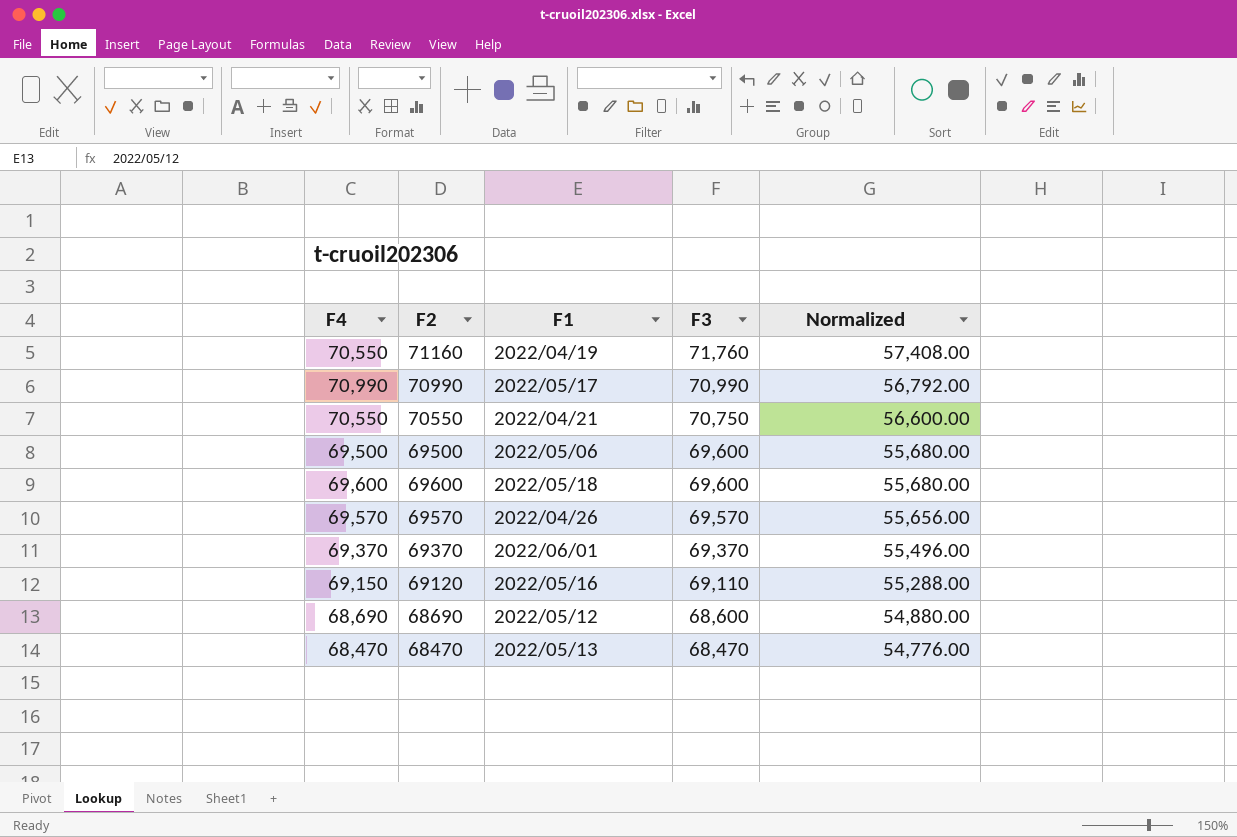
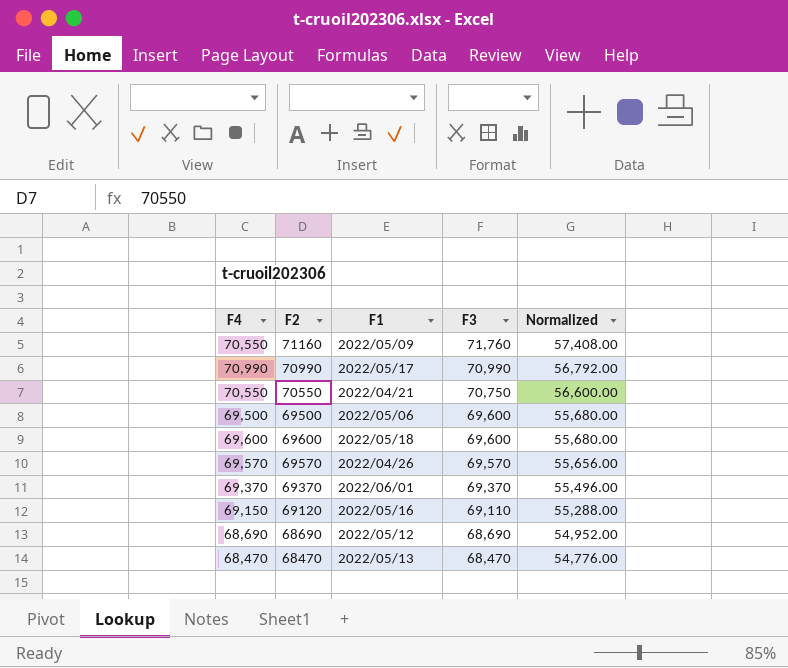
71160 | F1: 2022/04/19 -> 2022/05/09
68690 | F3: 68,600 -> 68,690
68690 | Normalized: 54,880.00 -> 54,952.00

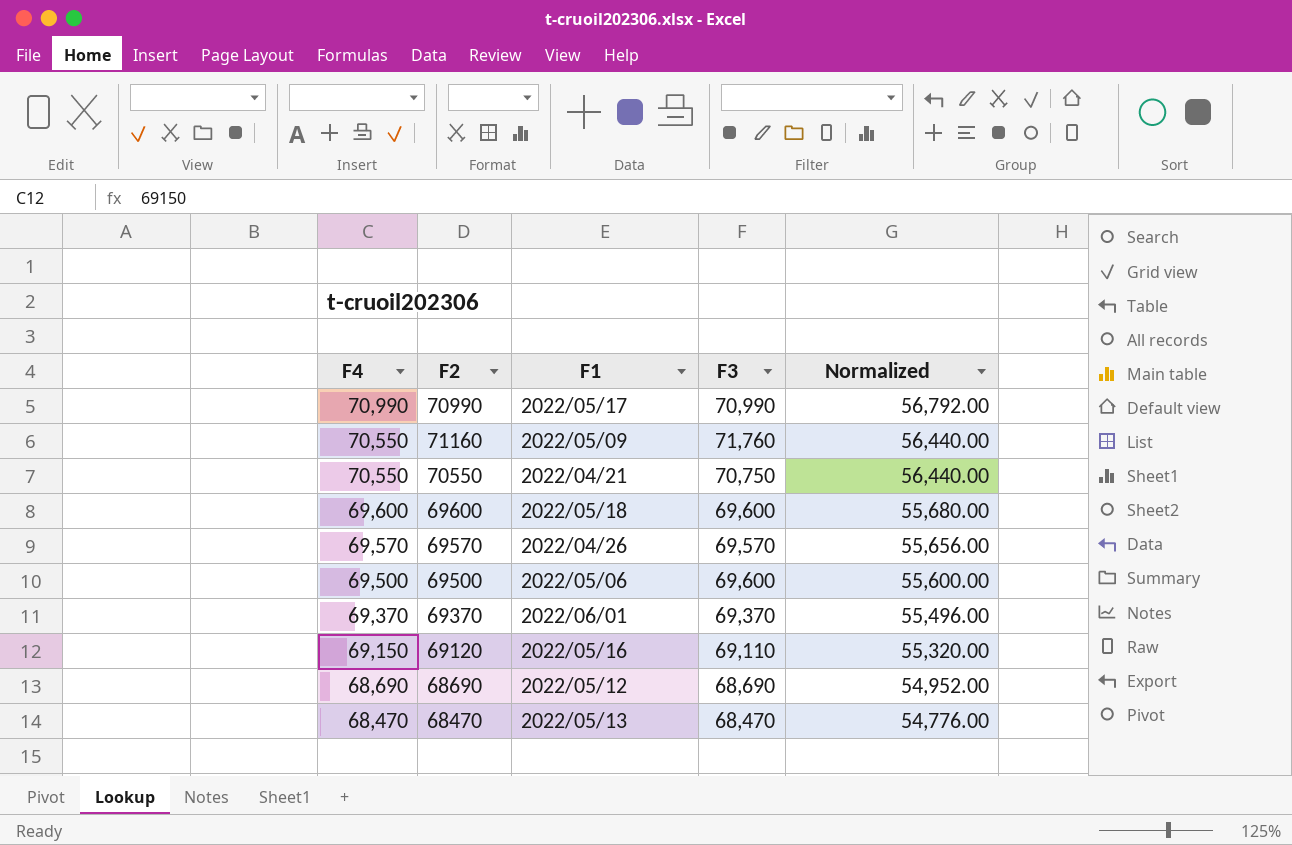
row order: F3 descending -> F4 descending
column Normalized | formula: [F3] * 0.8 -> [F4] * 0.8

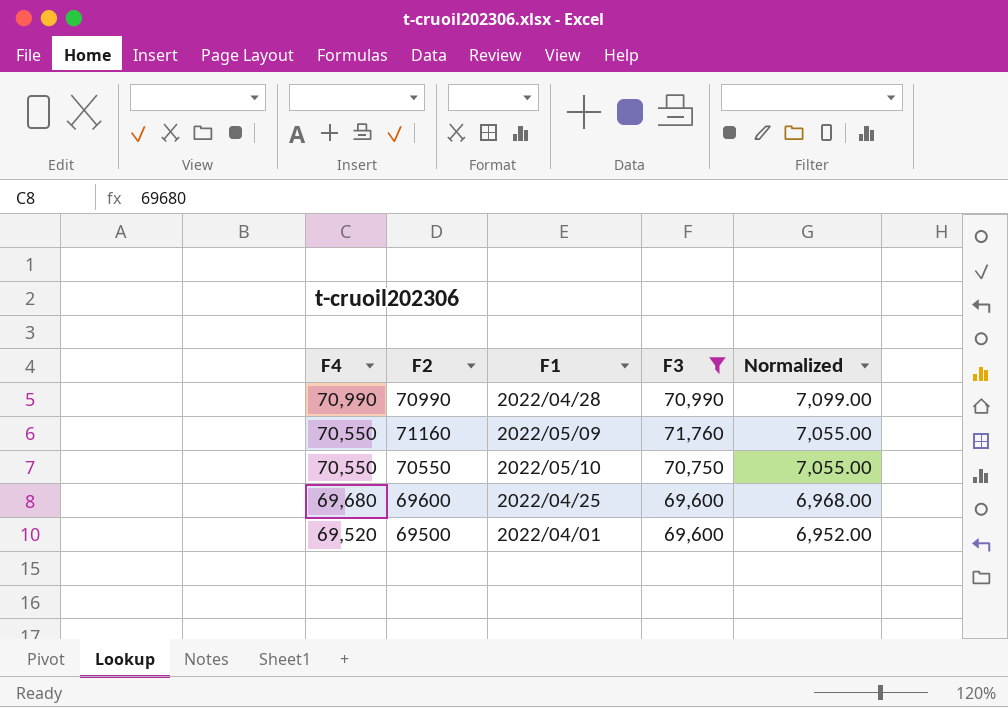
filter: none -> F3 >= 69,600
column Normalized | formula: [F4] * 0.8 -> [F4] * 0.1
70990 | F1: 2022/05/17 -> 2022/04/28
70550 | F1: 2022/04/21 -> 2022/05/10
69600 | F4: 69,600 -> 69,680
69600 | F1: 2022/05/18 -> 2022/04/25
69500 | F4: 69,500 -> 69,520
69500 | F1: 2022/05/06 -> 2022/04/01

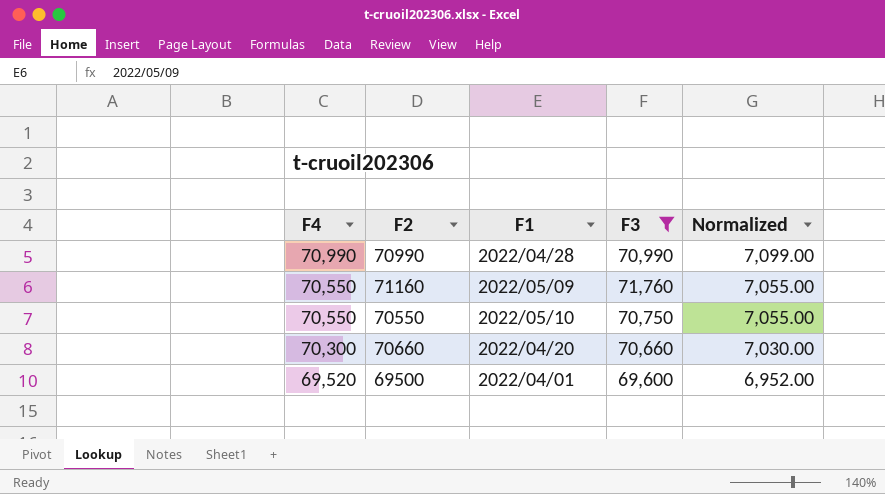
row 69600: 69,680 | 2022/04/25 | 69,600 | 6,968.00 -> none
row 70660: none -> 70,300 | 2022/04/20 | 70,660 | 7,030.00

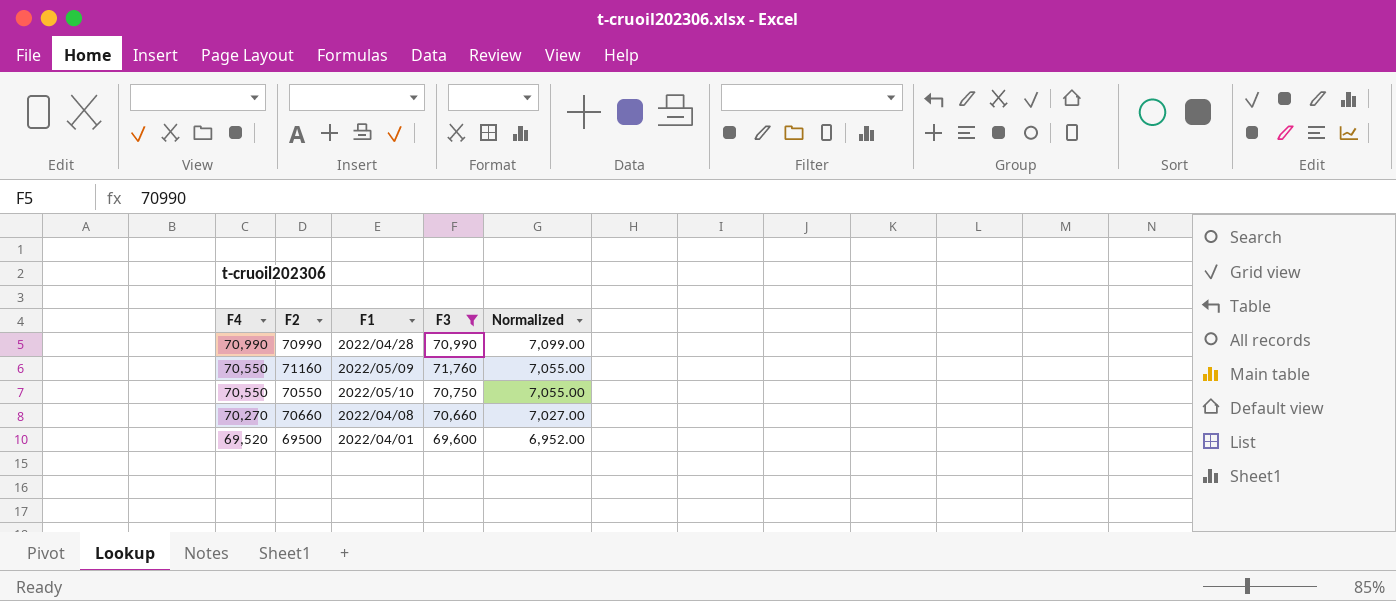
70660 | F4: 70,300 -> 70,270
70660 | F1: 2022/04/20 -> 2022/04/08
70660 | Normalized: 7,030.00 -> 7,027.00

